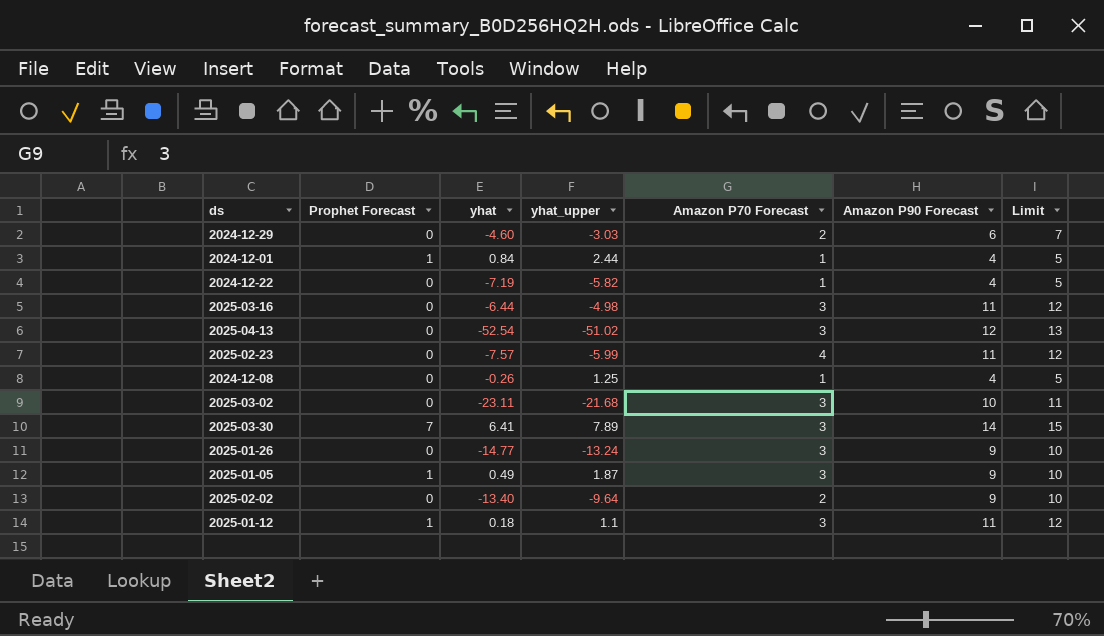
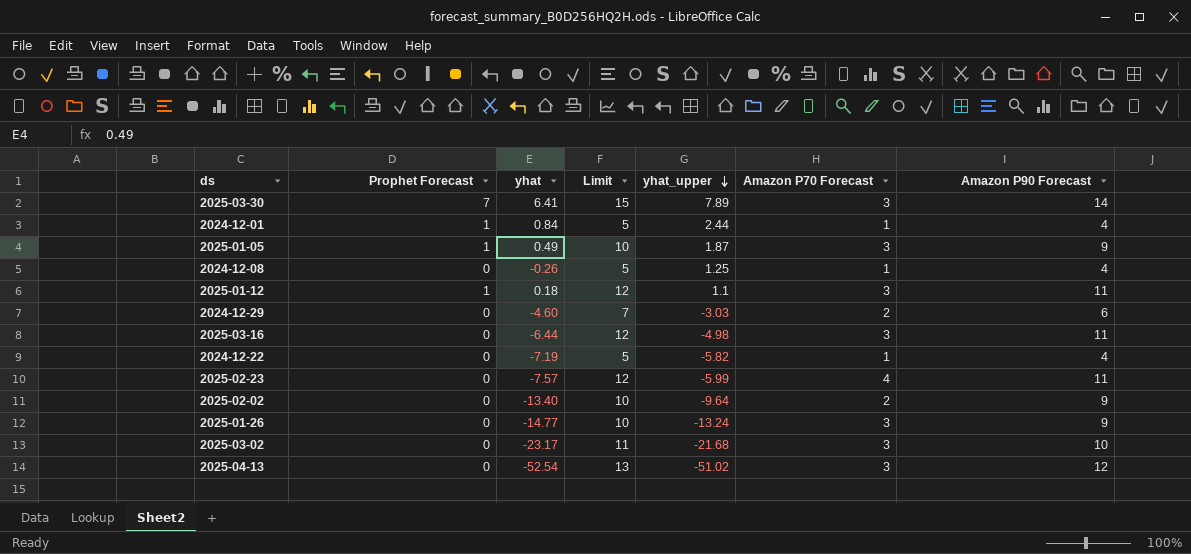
row order: none -> yhat_upper descending
column Limit | position: 7 -> 4
2025-03-02 | yhat: -23.11 -> -23.17

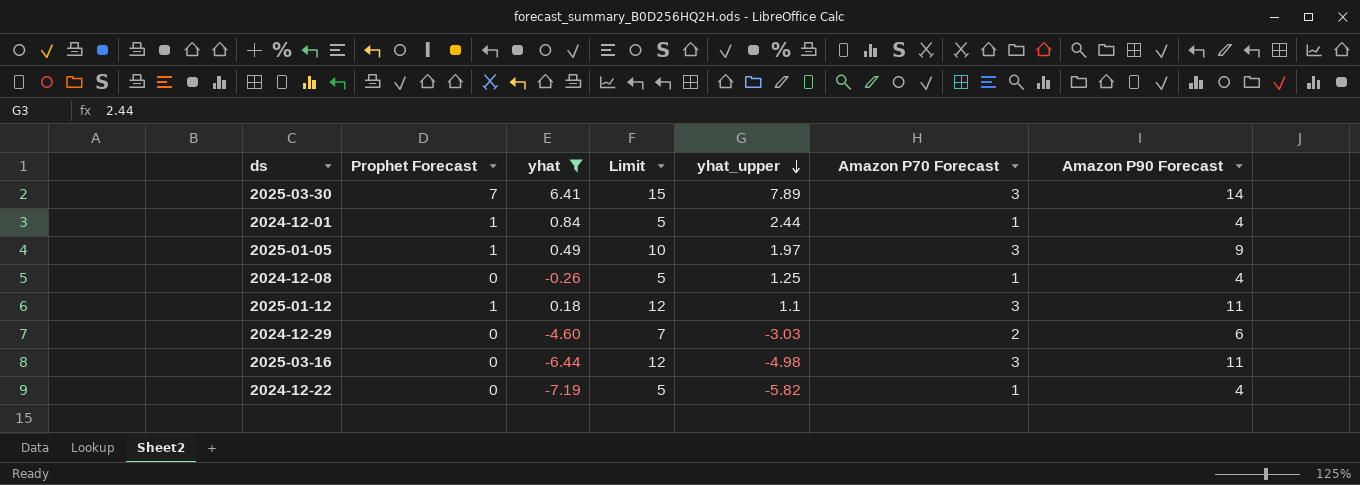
filter: none -> yhat >= -7.19
2025-01-05 | yhat_upper: 1.87 -> 1.97

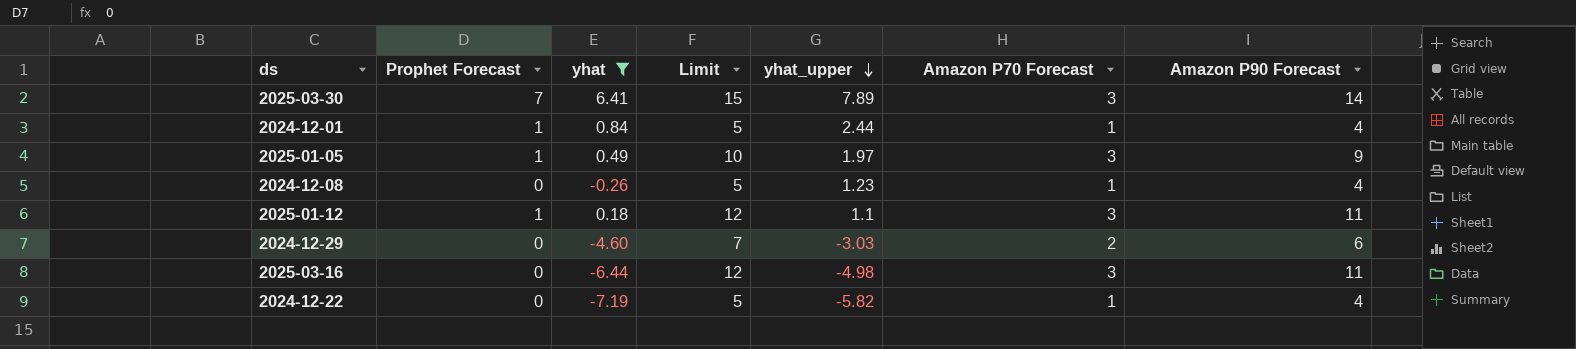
2024-12-08 | yhat_upper: 1.25 -> 1.23

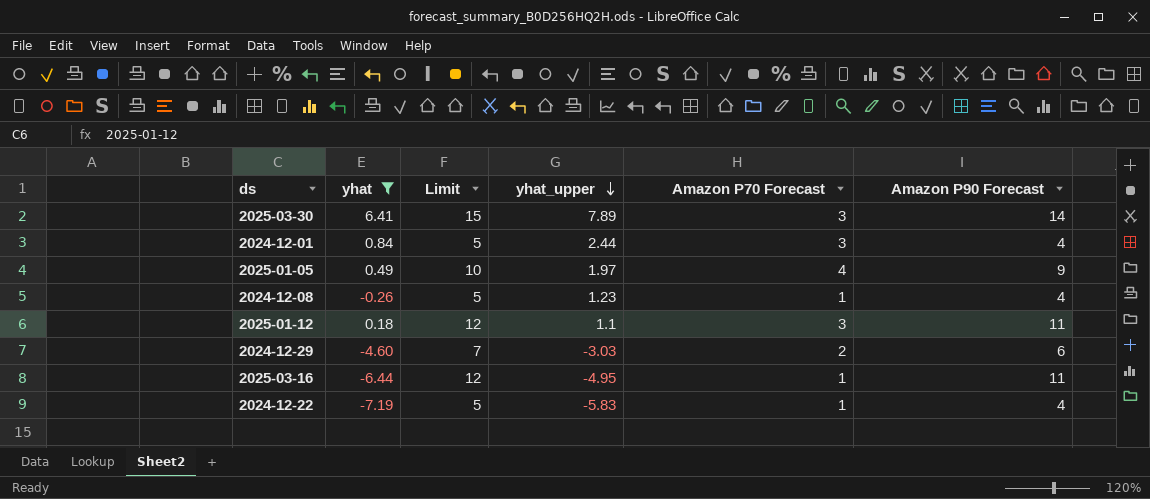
column Prophet Forecast | position: 2 -> none
2024-12-01 | Amazon P70 Forecast: 1 -> 3
2025-01-05 | Amazon P70 Forecast: 3 -> 4
2025-03-16 | yhat_upper: -4.98 -> -4.95
2025-03-16 | Amazon P70 Forecast: 3 -> 1
2024-12-22 | yhat_upper: -5.82 -> -5.83

